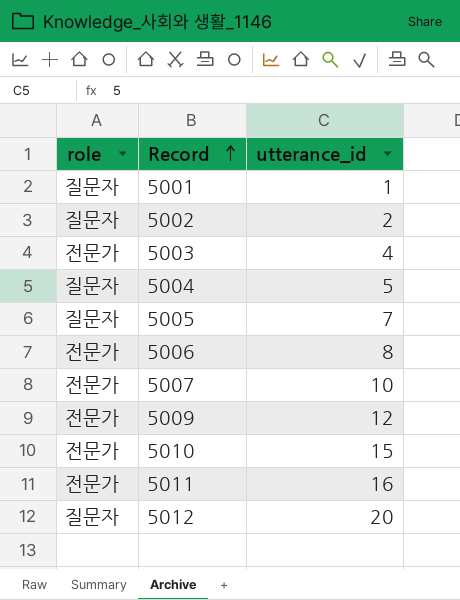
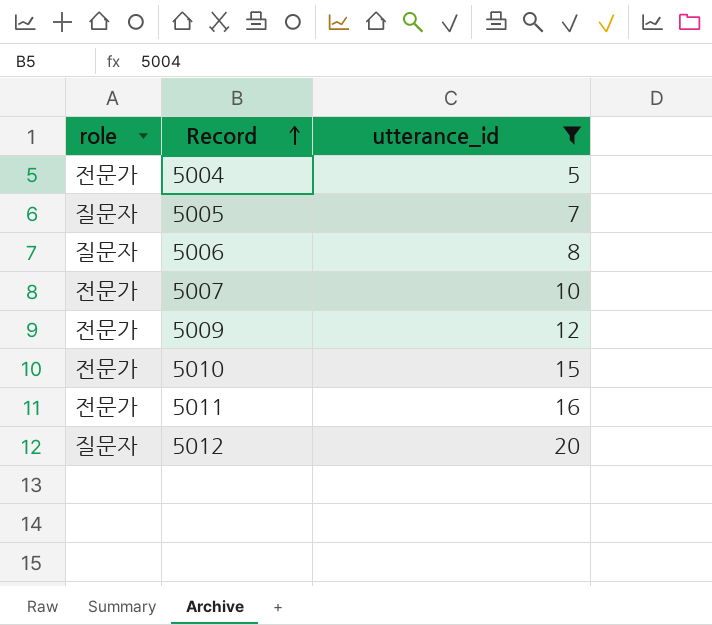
filter: none -> utterance_id >= 5
5004 | role: 질문자 -> 전문가
5006 | role: 전문가 -> 질문자

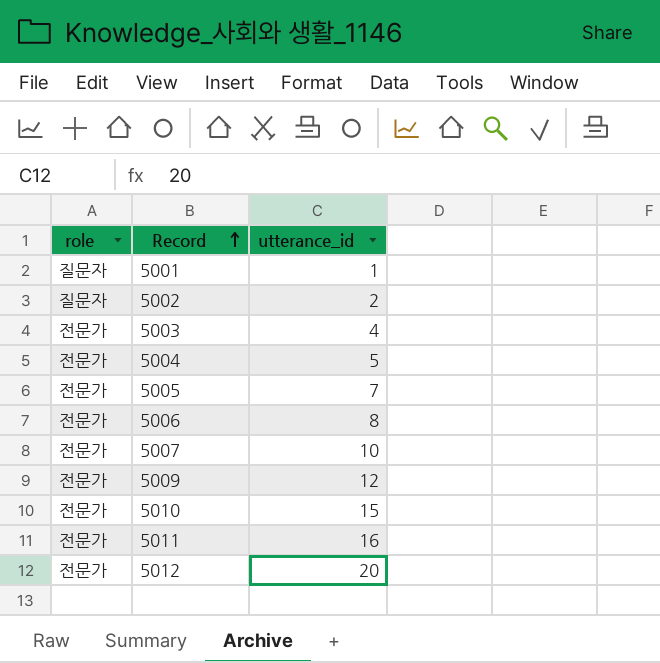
filter: utterance_id >= 5 -> none
5005 | role: 질문자 -> 전문가
5006 | role: 질문자 -> 전문가
5012 | role: 질문자 -> 전문가

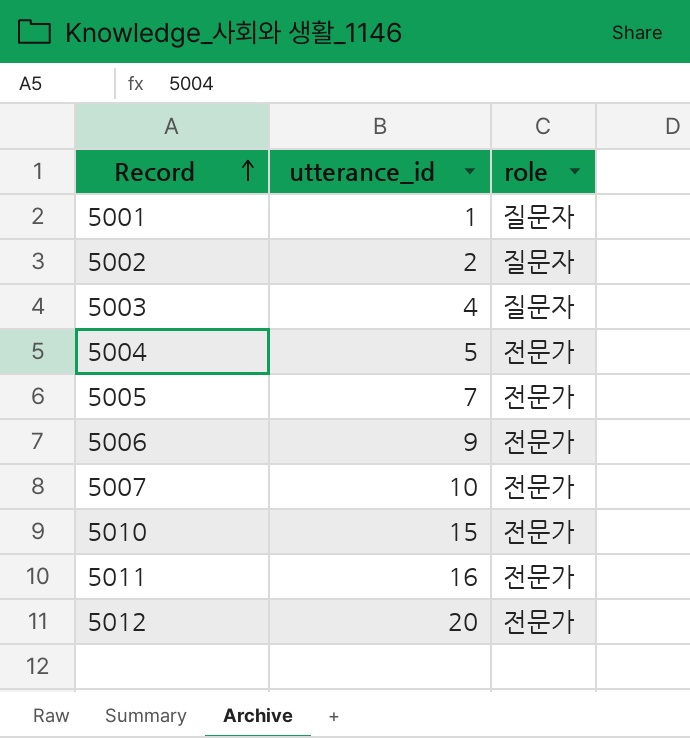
column role | position: 1 -> 3
row 5009: 전문가 | 12 -> none
5003 | role: 전문가 -> 질문자
5006 | utterance_id: 8 -> 9

